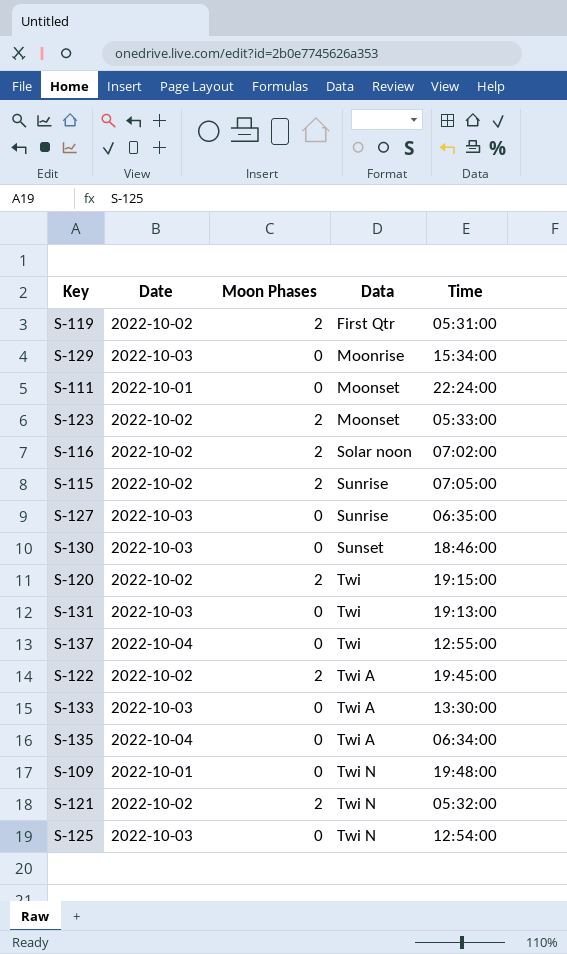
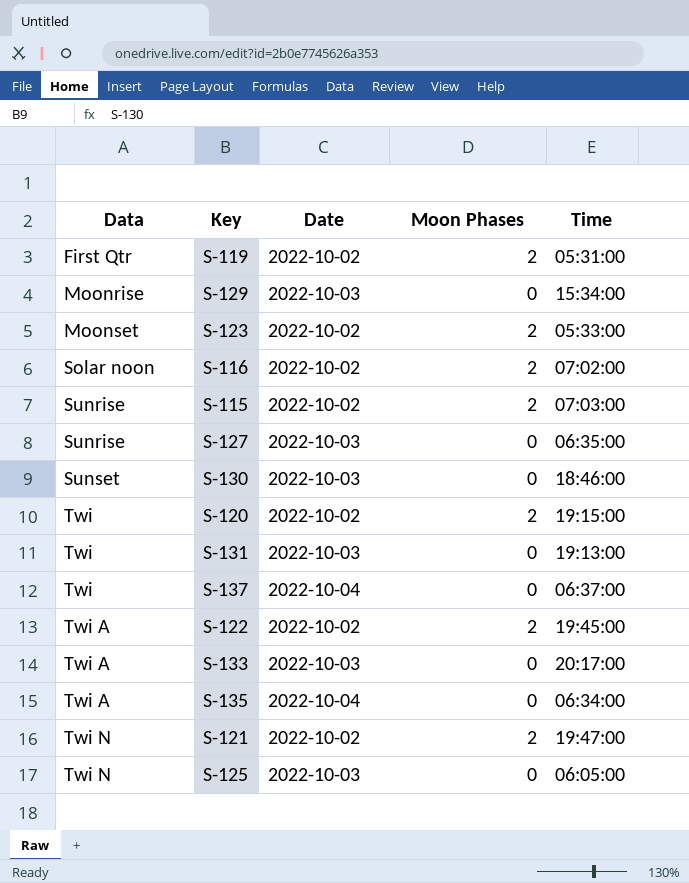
column Data | position: 4 -> 1
row S-111: 2022-10-01 | 0 | Moonset | 22:24:00 -> none
row S-109: 2022-10-01 | 0 | Twi N | 19:48:00 -> none
S-115 | Time: 07:05:00 -> 07:03:00
S-137 | Time: 12:55:00 -> 06:37:00
S-133 | Time: 13:30:00 -> 20:17:00
S-121 | Time: 05:32:00 -> 19:47:00
S-125 | Time: 12:54:00 -> 06:05:00

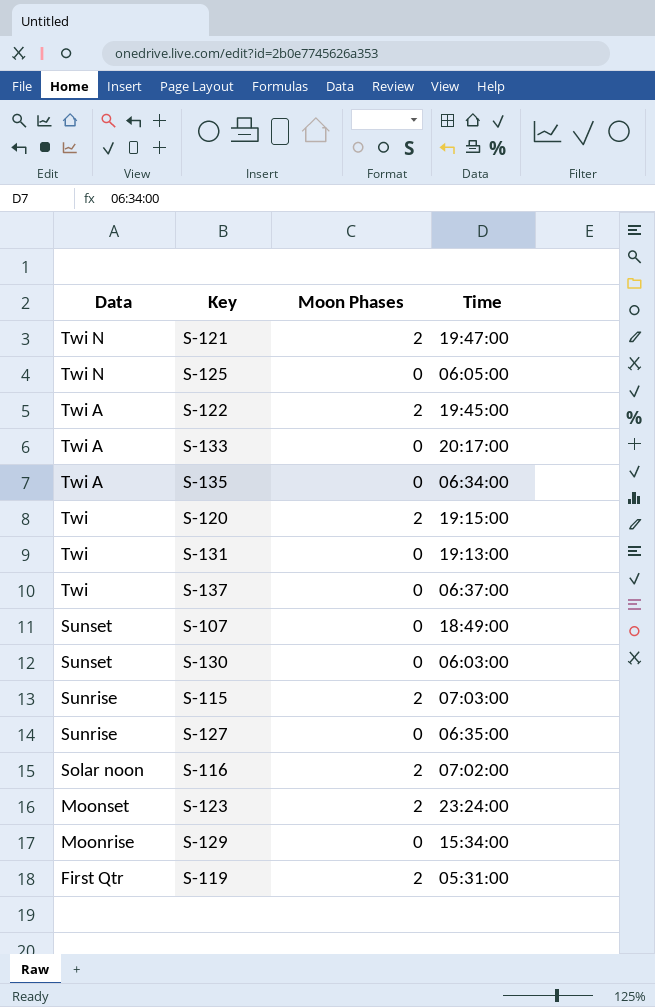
row order: Data ascending -> Data descending
column Date | position: 3 -> none
row S-107: none -> Sunset | 0 | 18:49:00
S-130 | Time: 18:46:00 -> 06:03:00
S-123 | Time: 05:33:00 -> 23:24:00

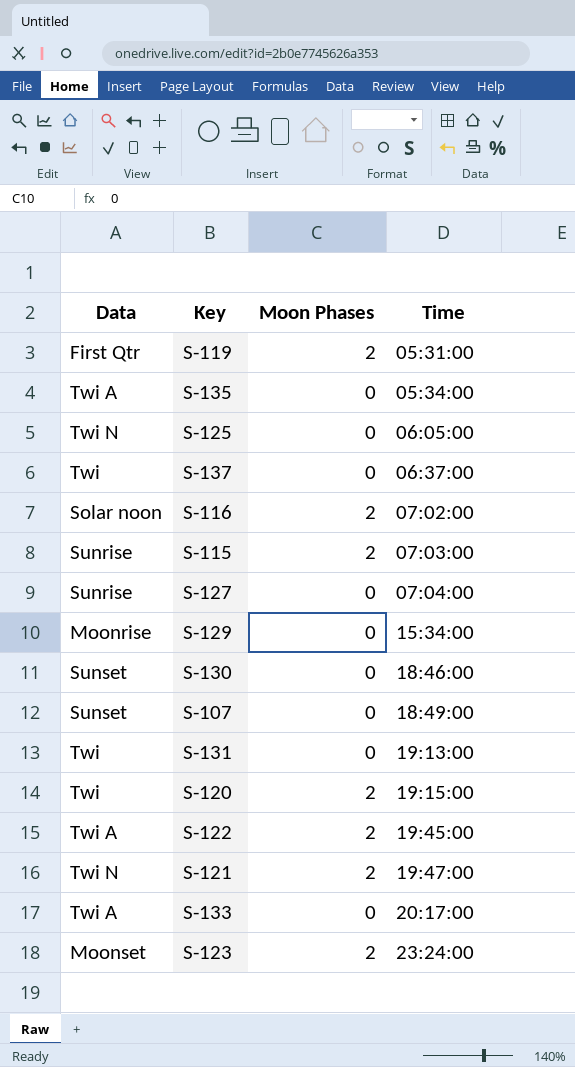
row order: Data descending -> Time ascending
S-135 | Time: 06:34:00 -> 05:34:00
S-127 | Time: 06:35:00 -> 07:04:00
S-130 | Time: 06:03:00 -> 18:46:00

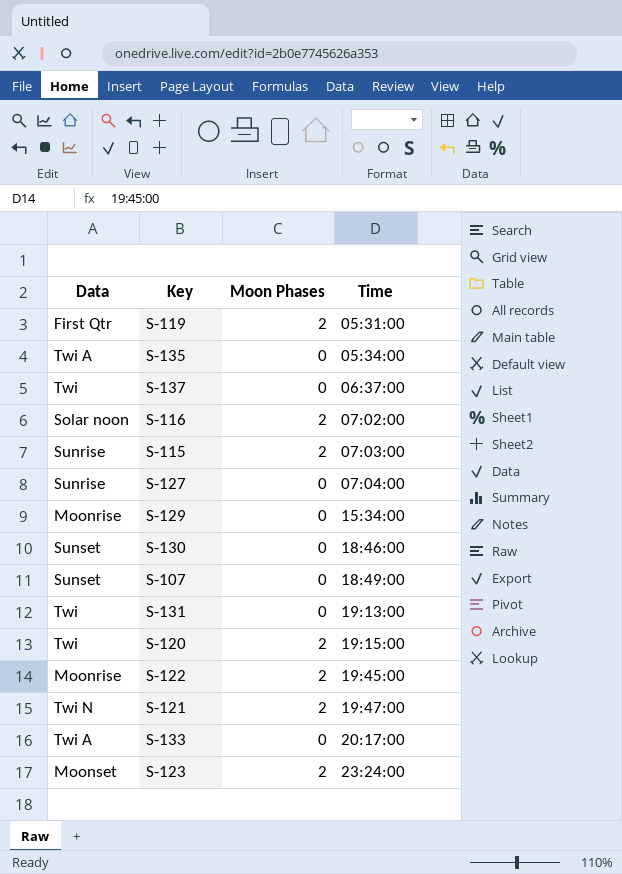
row S-125: Twi N | 0 | 06:05:00 -> none
S-122 | Data: Twi A -> Moonrise

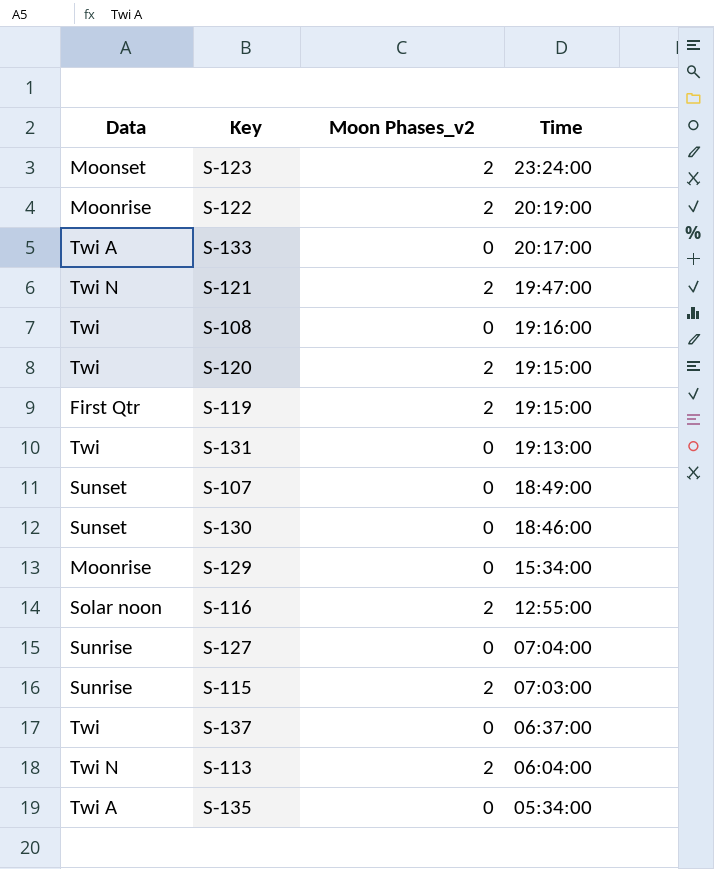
row order: Time ascending -> Time descending
column name: Moon Phases -> Moon Phases_v2
S-122 | Time: 19:45:00 -> 20:19:00
row S-108: none -> Twi | 0 | 19:16:00
S-119 | Time: 05:31:00 -> 19:15:00
S-116 | Time: 07:02:00 -> 12:55:00
row S-113: none -> Twi N | 2 | 06:04:00

